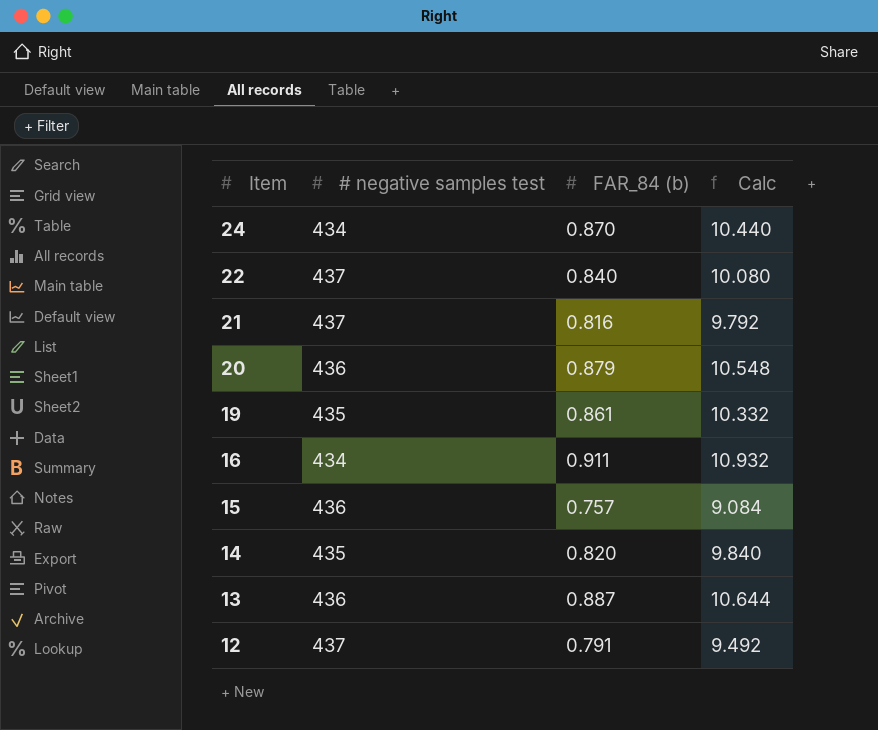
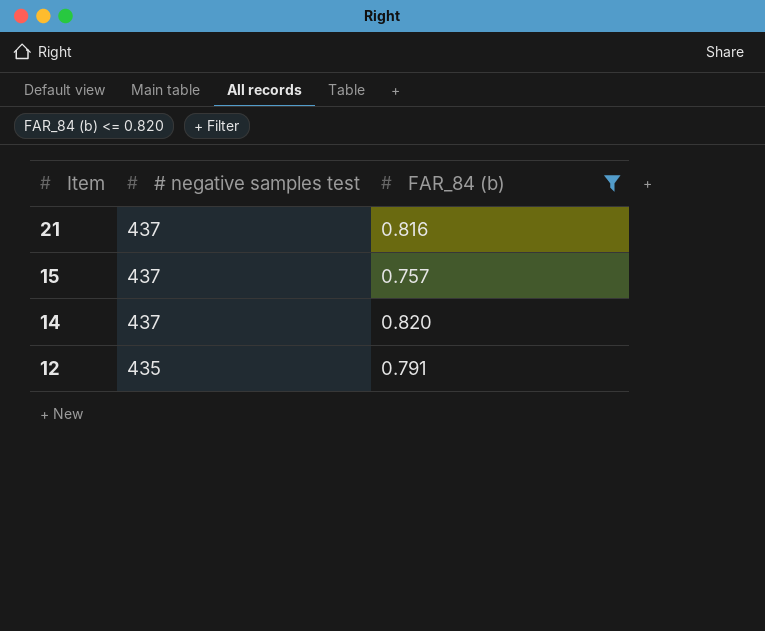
filter: none -> FAR_84 (b) <= 0.820
column Calc | formula: [FAR_84 (b)] * 12 -> none
15 | # negative samples test: 436 -> 437
14 | # negative samples test: 435 -> 437
12 | # negative samples test: 437 -> 435

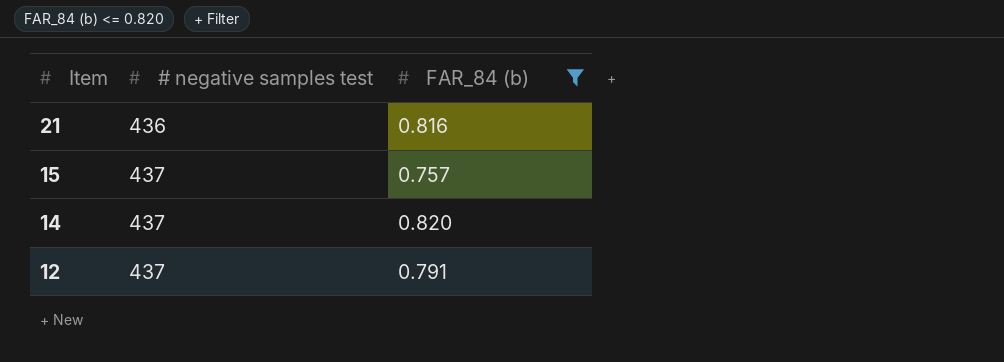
21 | # negative samples test: 437 -> 436
12 | # negative samples test: 435 -> 437

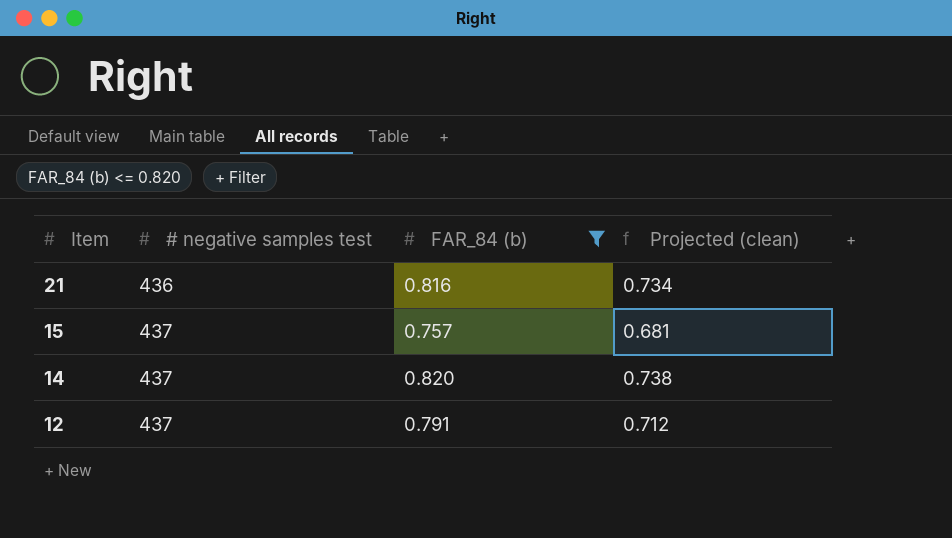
column Projected (clean) | formula: none -> [FAR_84 (b)] * 0.9

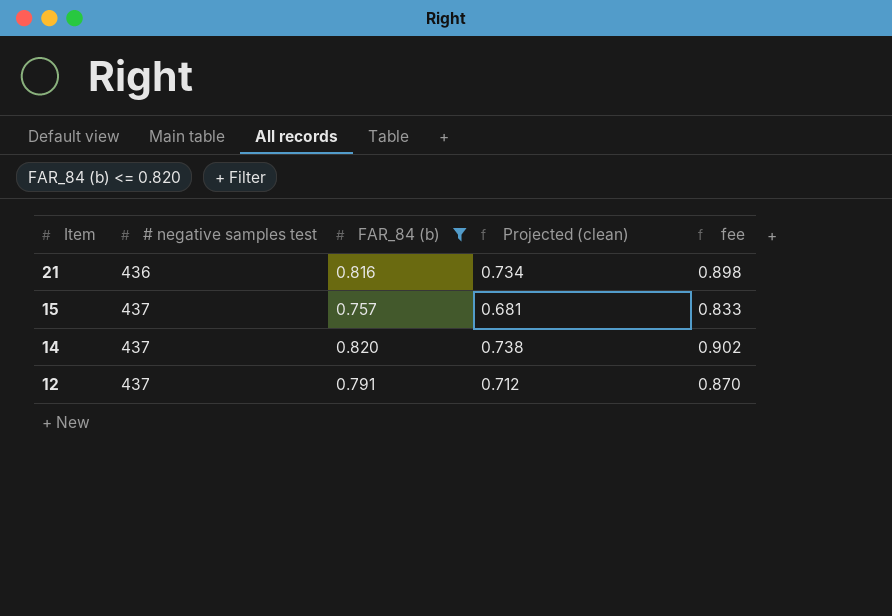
column fee | formula: none -> [FAR_84 (b)] * 1.1

